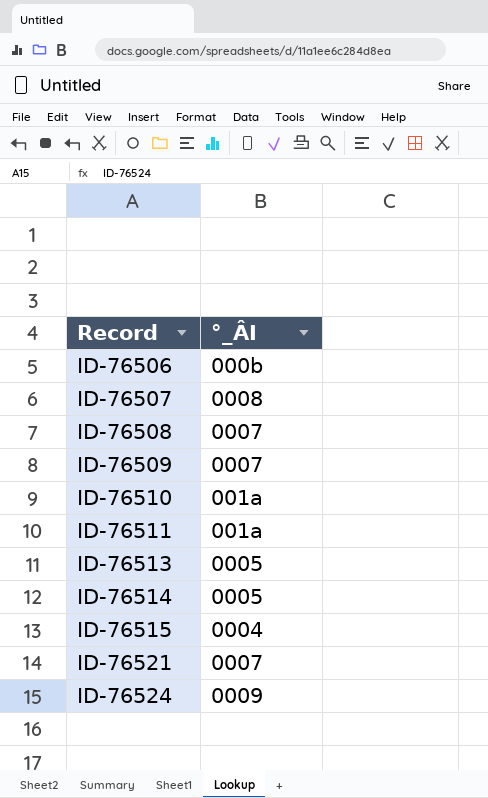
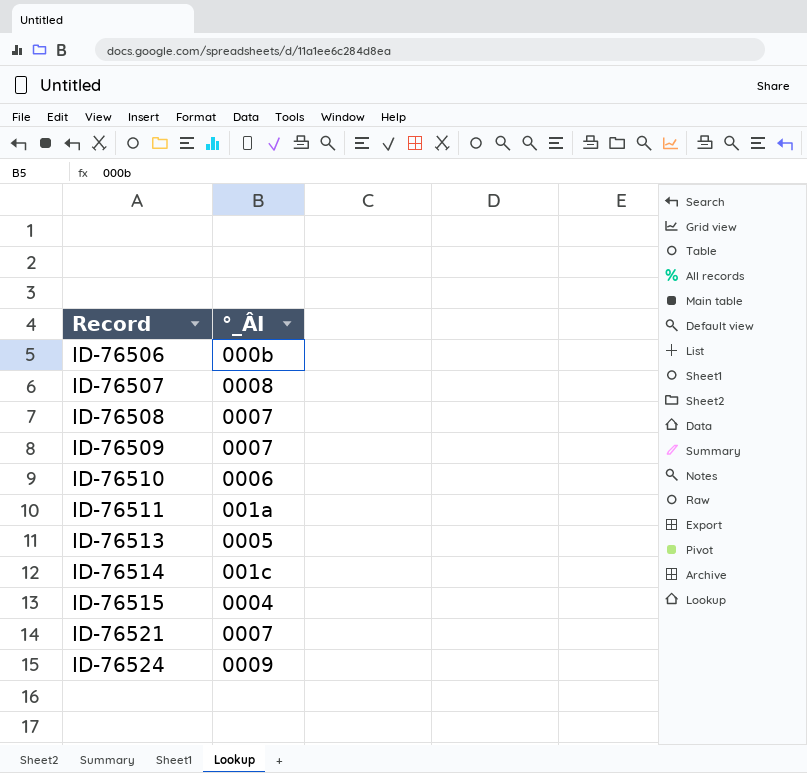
ID-76510 | °_ÂI: 001a -> 0006
ID-76514 | °_ÂI: 0005 -> 001c

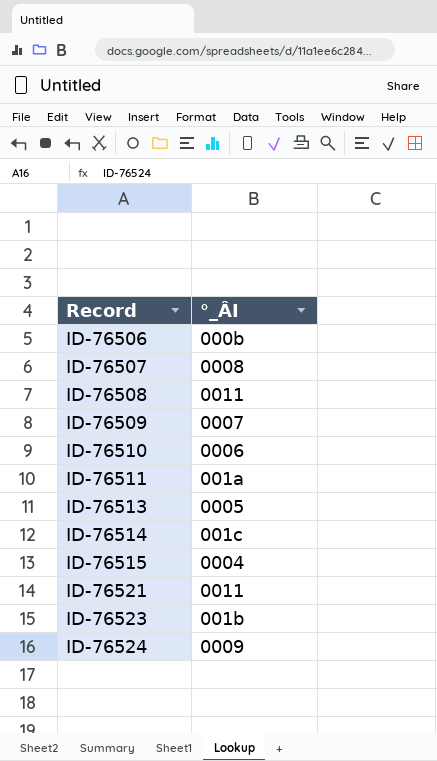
ID-76508 | °_ÂI: 0007 -> 0011
ID-76521 | °_ÂI: 0007 -> 0011
row ID-76523: none -> 001b

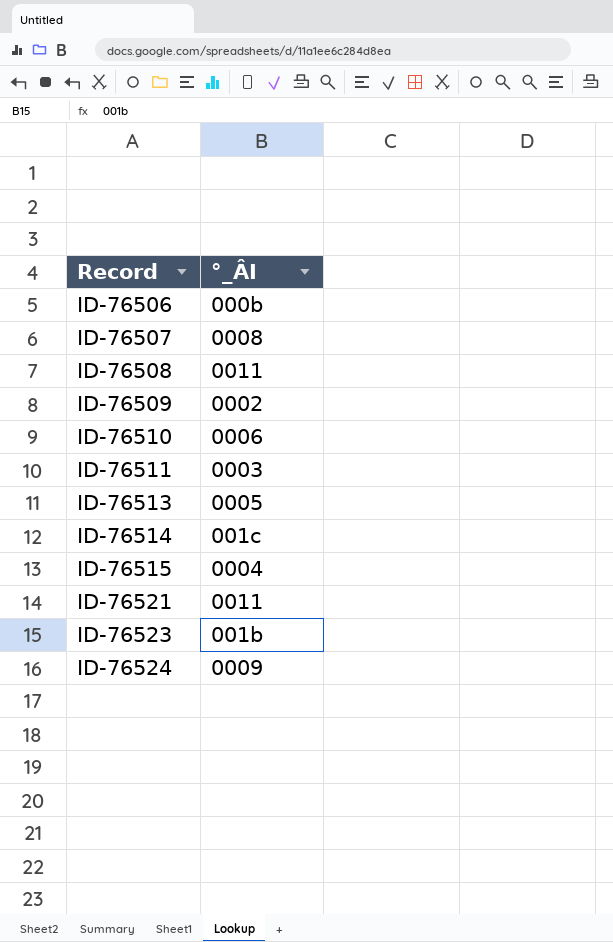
ID-76509 | °_ÂI: 0007 -> 0002
ID-76511 | °_ÂI: 001a -> 0003

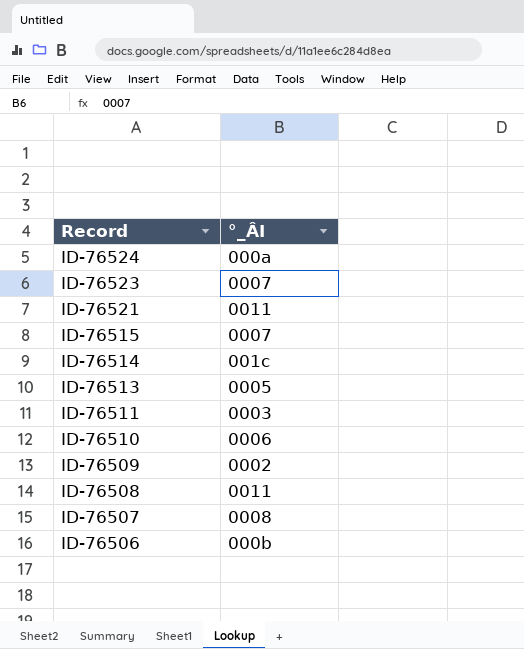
row order: Record ascending -> Record descending
ID-76524 | °_ÂI: 0009 -> 000a
ID-76523 | °_ÂI: 001b -> 0007
ID-76515 | °_ÂI: 0004 -> 0007

